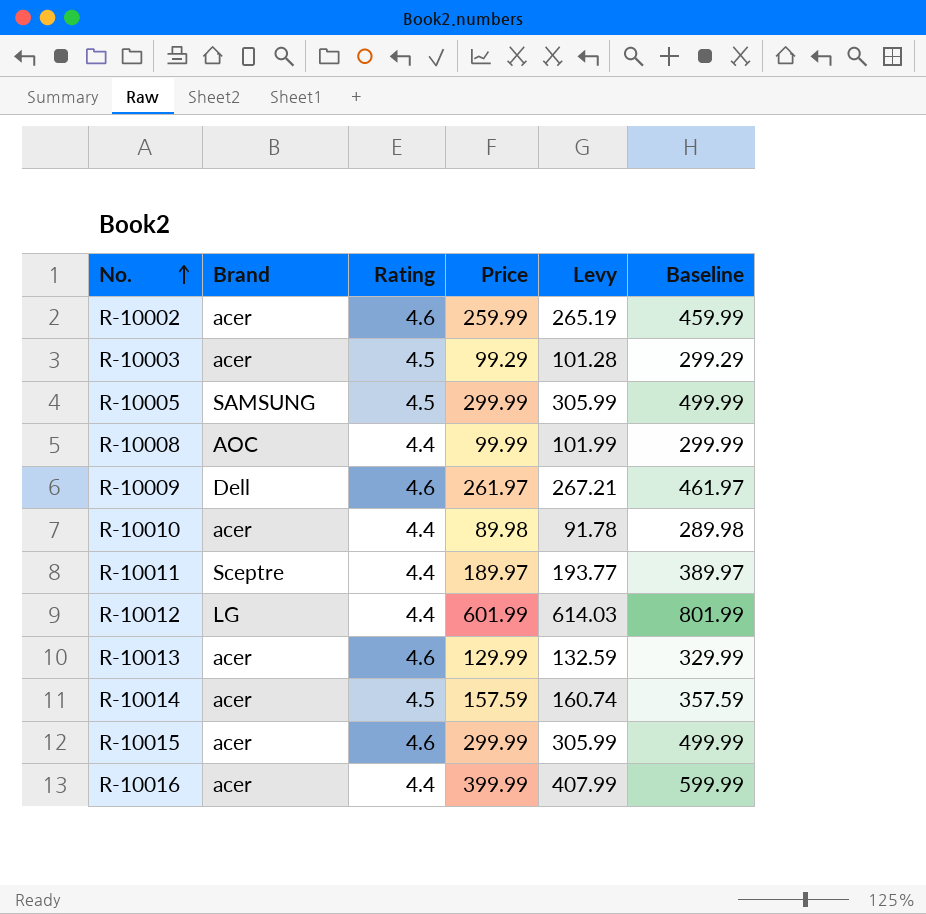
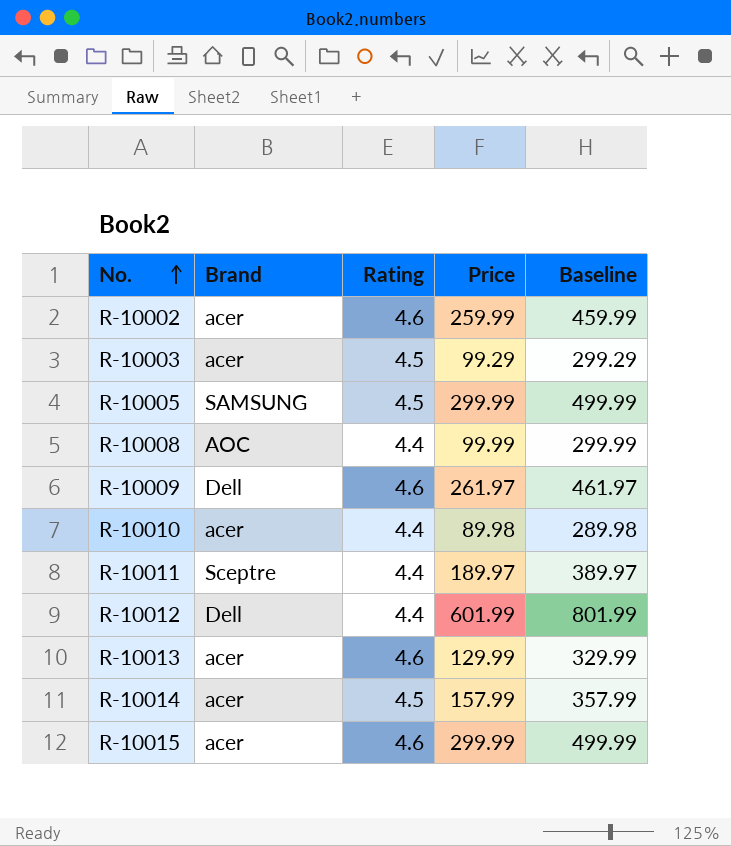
column Levy | formula: [Price] * 1.02 -> none
row R-10016: acer | 4.4 | 399.99 | 407.99 | 599.99 -> none
R-10012 | Brand: LG -> Dell
R-10014 | Price: 157.59 -> 157.99
R-10014 | Baseline: 357.59 -> 357.99

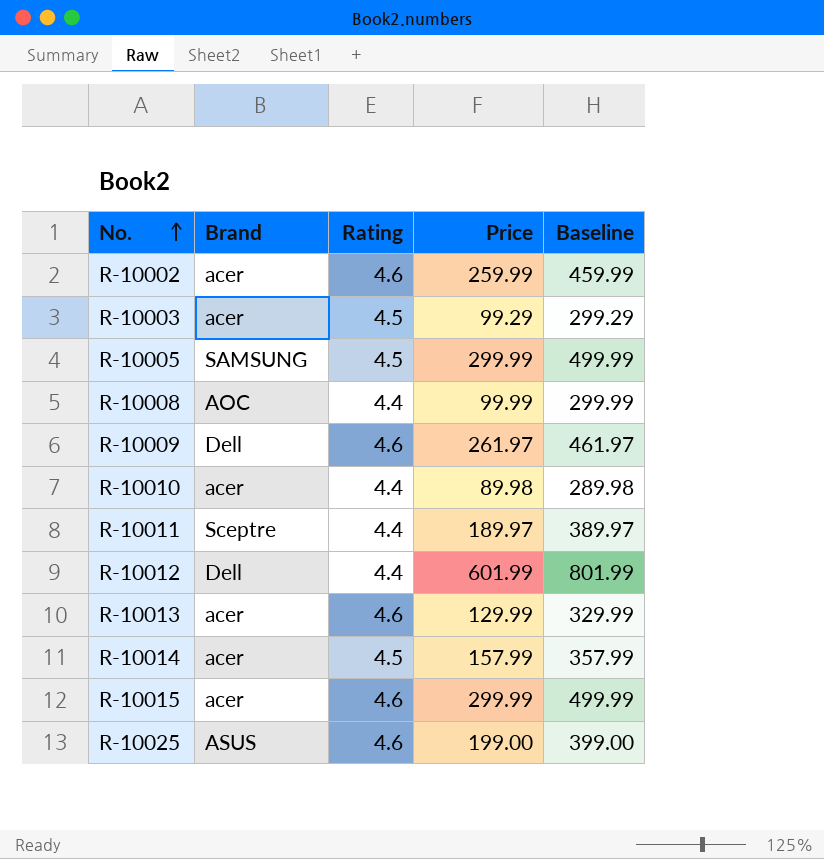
row R-10025: none -> ASUS | 4.6 | 199.00 | 399.00

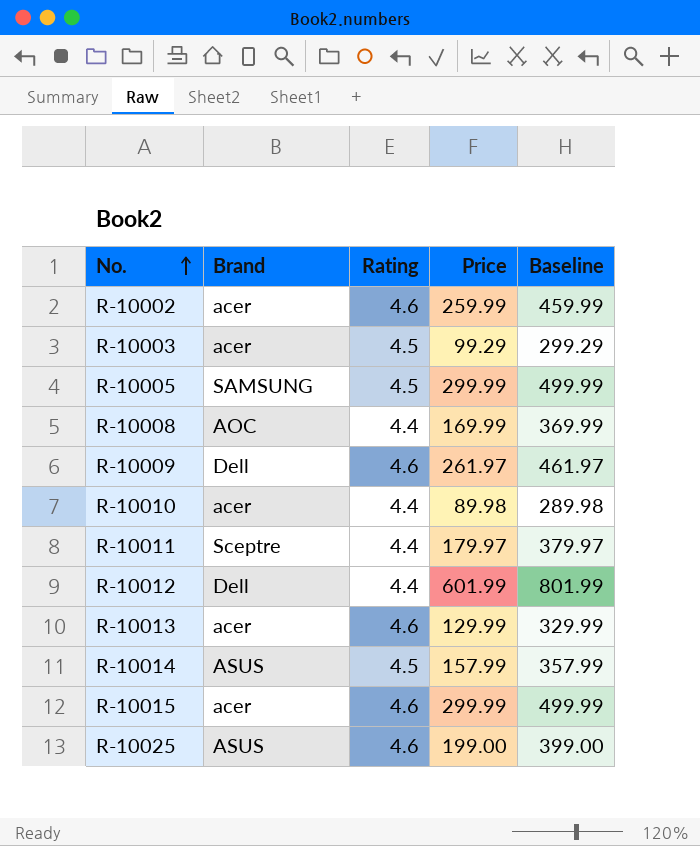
R-10008 | Price: 99.99 -> 169.99
R-10008 | Baseline: 299.99 -> 369.99
R-10011 | Price: 189.97 -> 179.97
R-10011 | Baseline: 389.97 -> 379.97
R-10014 | Brand: acer -> ASUS

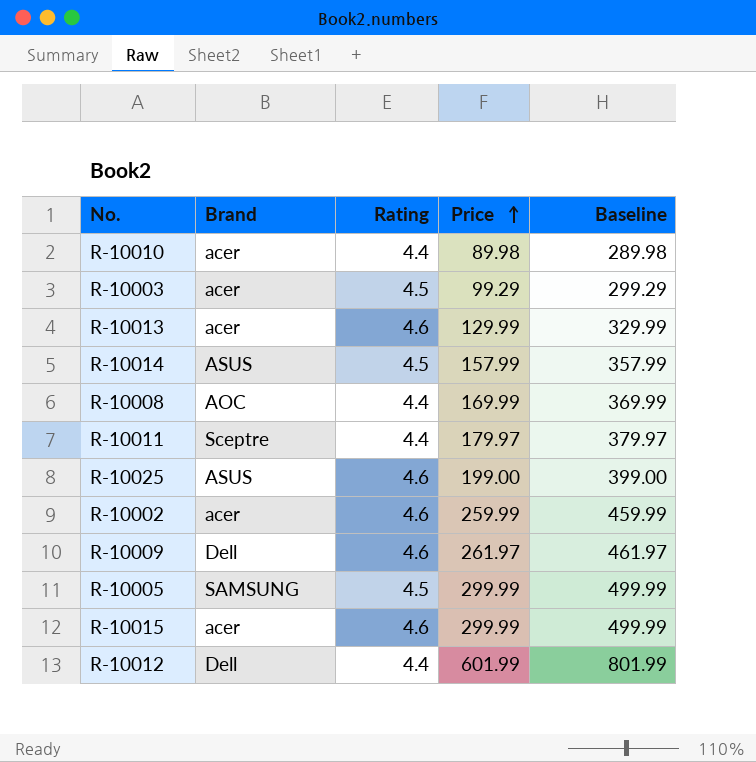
row order: No. ascending -> Price ascending

